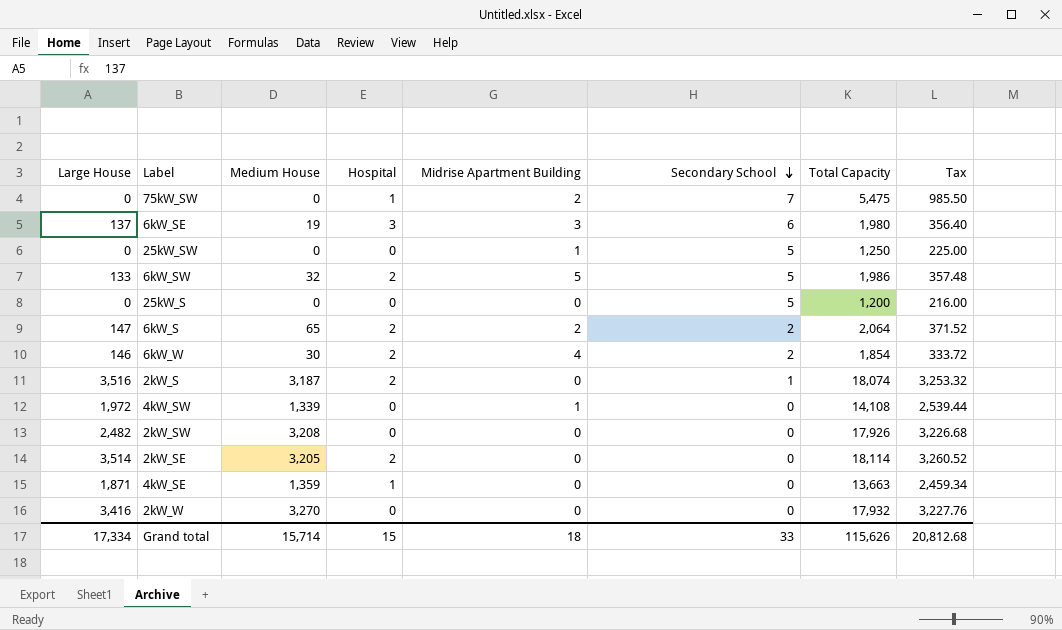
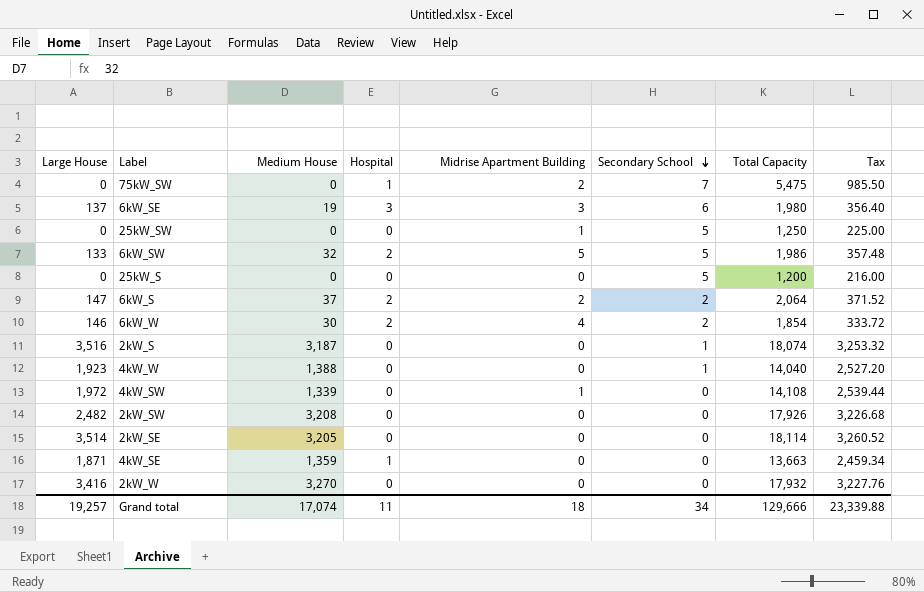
6kW_S | Medium House: 65 -> 37
2kW_S | Hospital: 2 -> 0
row 4kW_W: none -> 1,923 | 1,388 | 0 | 0 | 1 | 14,040 | 2,527.20
2kW_SE | Hospital: 2 -> 0
Grand total | Large House: 17,334 -> 19,257
Grand total | Medium House: 15,714 -> 17,074
Grand total | Hospital: 15 -> 11
Grand total | Secondary School: 33 -> 34
Grand total | Total Capacity: 115,626 -> 129,666
Grand total | Tax: 20,812.68 -> 23,339.88

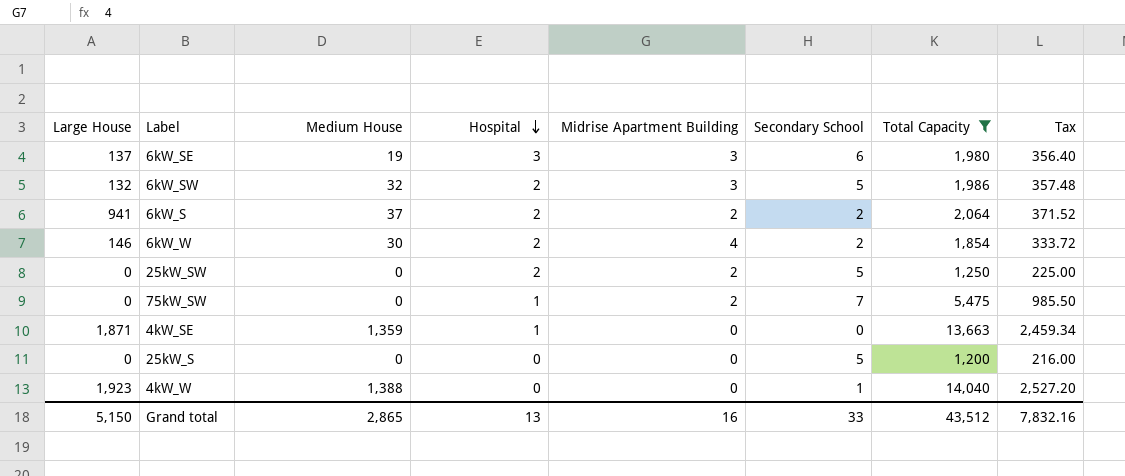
filter: none -> Total Capacity <= 14,040
row order: Secondary School descending -> Hospital descending
6kW_SW | Large House: 133 -> 132
6kW_SW | Midrise Apartment Building: 5 -> 3
6kW_S | Large House: 147 -> 941
25kW_SW | Hospital: 0 -> 2
25kW_SW | Midrise Apartment Building: 1 -> 2
Grand total | Large House: 19,257 -> 5,150
Grand total | Medium House: 17,074 -> 2,865
Grand total | Hospital: 11 -> 13
Grand total | Midrise Apartment Building: 18 -> 16
Grand total | Secondary School: 34 -> 33
Grand total | Total Capacity: 129,666 -> 43,512
Grand total | Tax: 23,339.88 -> 7,832.16

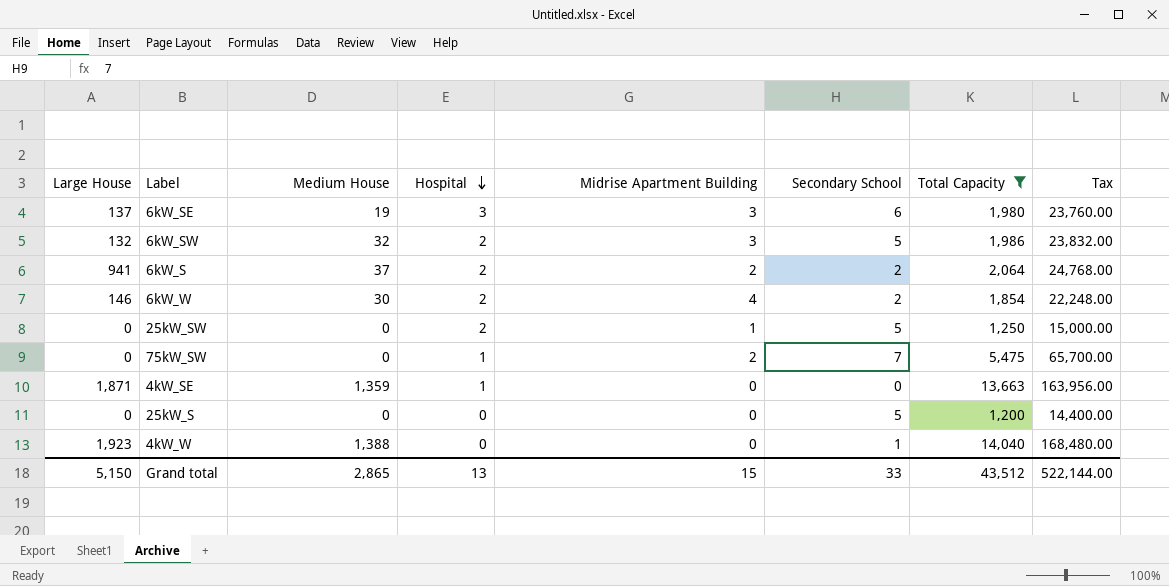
column Tax | formula: [Total Capacity] * 0.18 -> [Total Capacity] * 12
25kW_SW | Midrise Apartment Building: 2 -> 1
Grand total | Midrise Apartment Building: 16 -> 15
Grand total | Tax: 7,832.16 -> 522,144.00

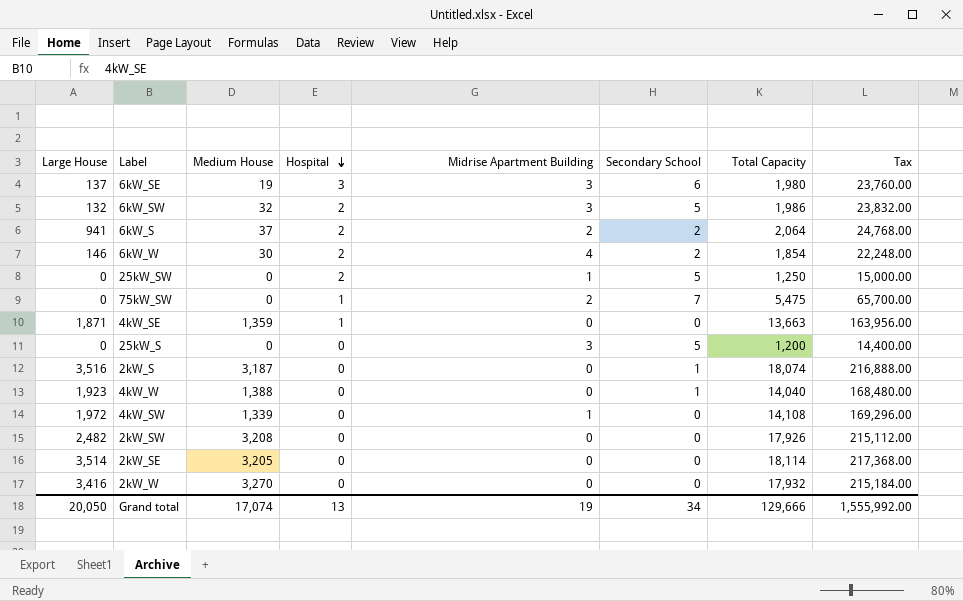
filter: Total Capacity <= 14,040 -> none
25kW_S | Midrise Apartment Building: 0 -> 3
Grand total | Large House: 5,150 -> 20,050
Grand total | Medium House: 2,865 -> 17,074
Grand total | Midrise Apartment Building: 15 -> 19
Grand total | Secondary School: 33 -> 34
Grand total | Total Capacity: 43,512 -> 129,666
Grand total | Tax: 522,144.00 -> 1,555,992.00

